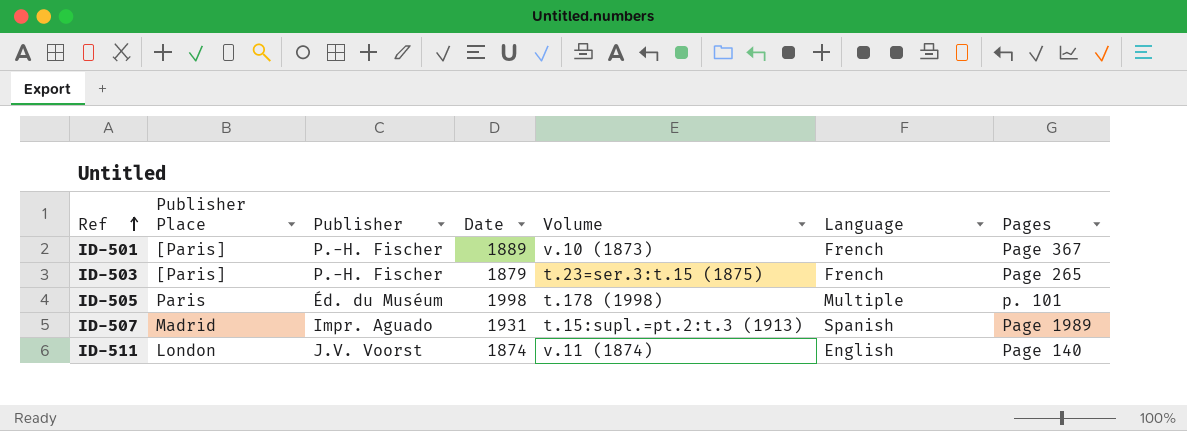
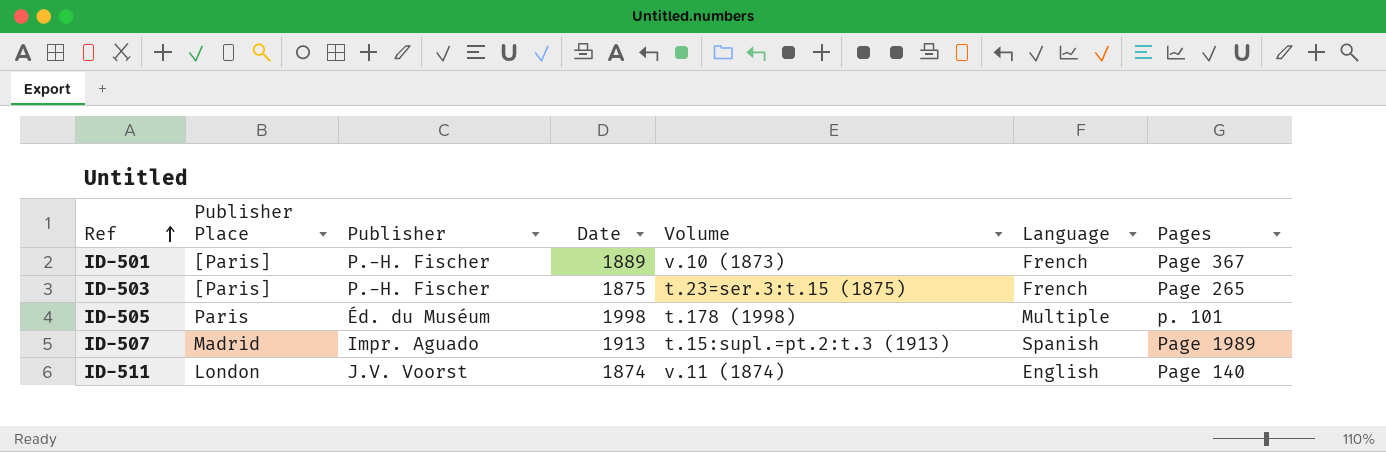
ID-503 | Date: 1879 -> 1875
ID-507 | Date: 1931 -> 1913

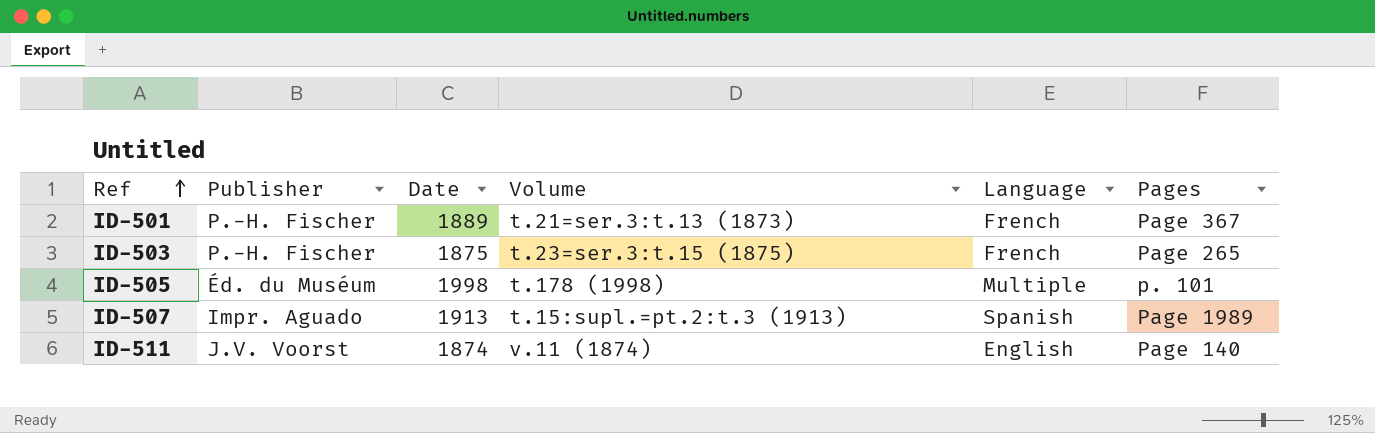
column Publisher Place | position: 2 -> none
ID-501 | Volume: v.10 (1873) -> t.21=ser.3:t.13 (1873)

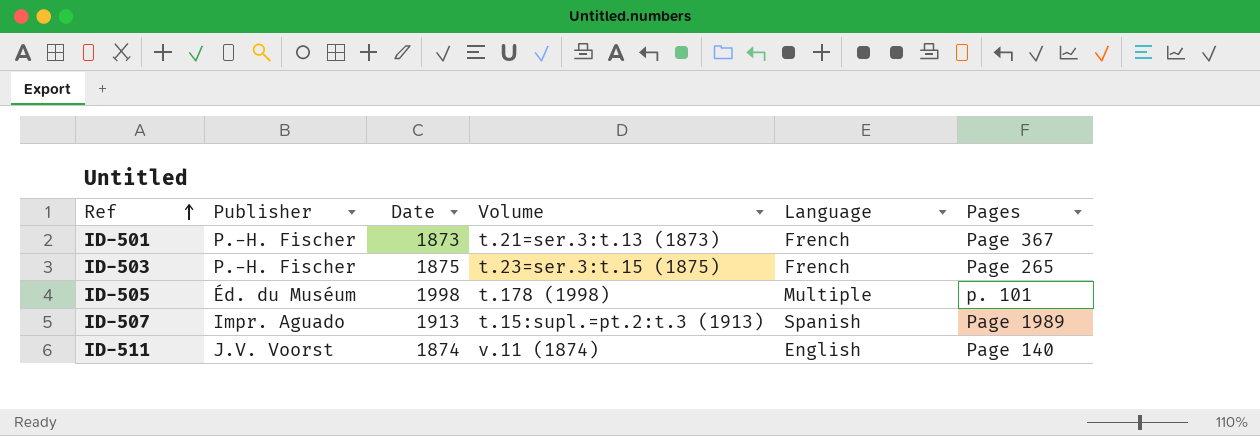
ID-501 | Date: 1889 -> 1873

